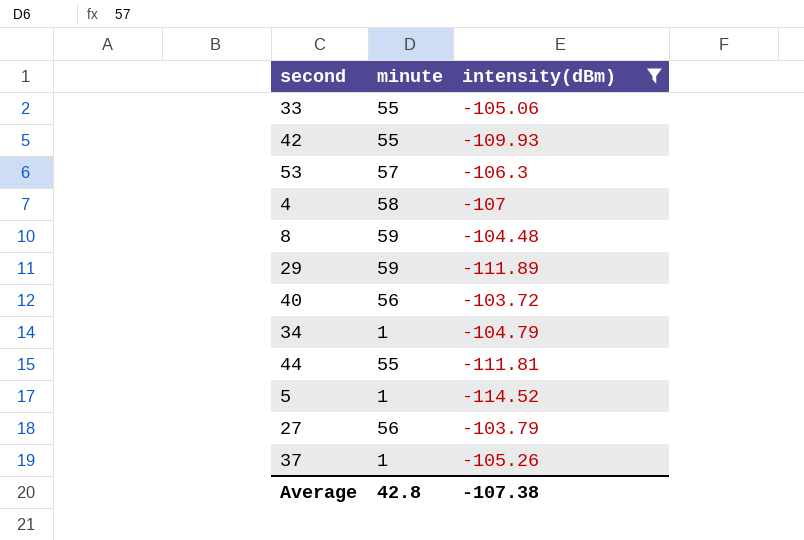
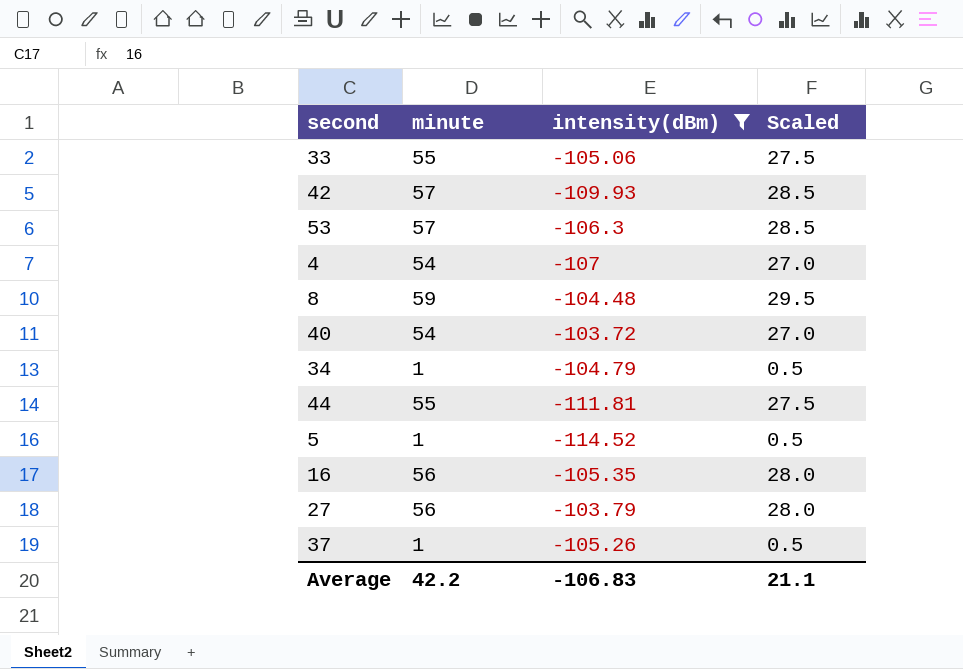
column Scaled | formula: none -> [minute] * 0.5
row 29: 59 | -111.89 -> none
42 | minute: 55 -> 57
4 | minute: 58 -> 54
40 | minute: 56 -> 54
row 16: none -> 56 | -105.35 | 28.0
Average | minute: 42.8 -> 42.2
Average | intensity(dBm): -107.38 -> -106.83

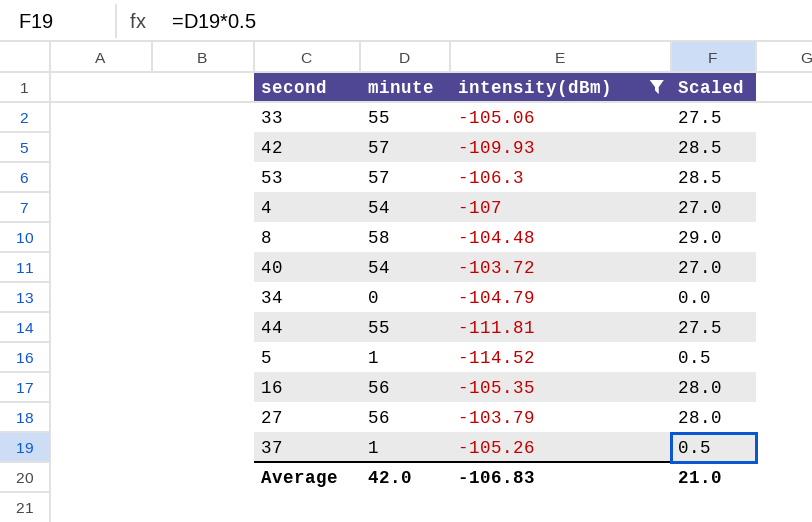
8 | minute: 59 -> 58
8 | Scaled: 29.5 -> 29.0
34 | minute: 1 -> 0
34 | Scaled: 0.5 -> 0.0
Average | minute: 42.2 -> 42.0
Average | Scaled: 21.1 -> 21.0

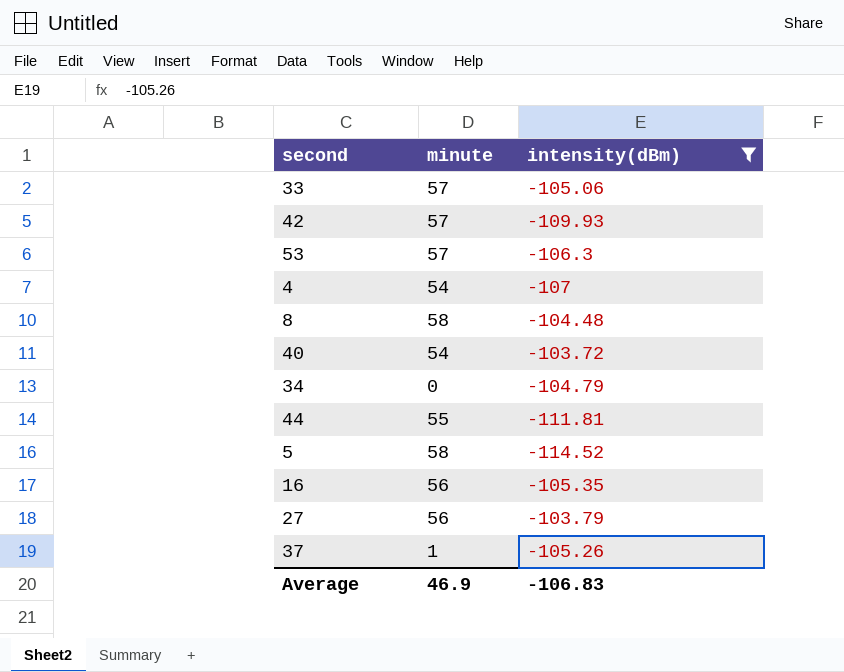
column Scaled | formula: [minute] * 0.5 -> none
33 | minute: 55 -> 57
5 | minute: 1 -> 58
Average | minute: 42.0 -> 46.9

